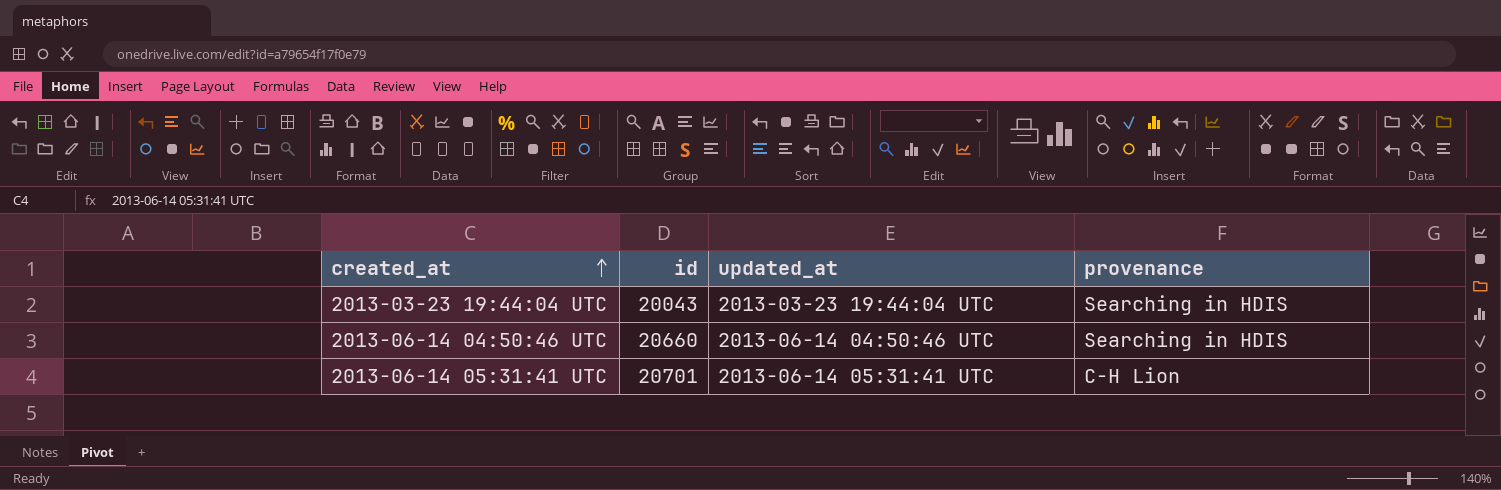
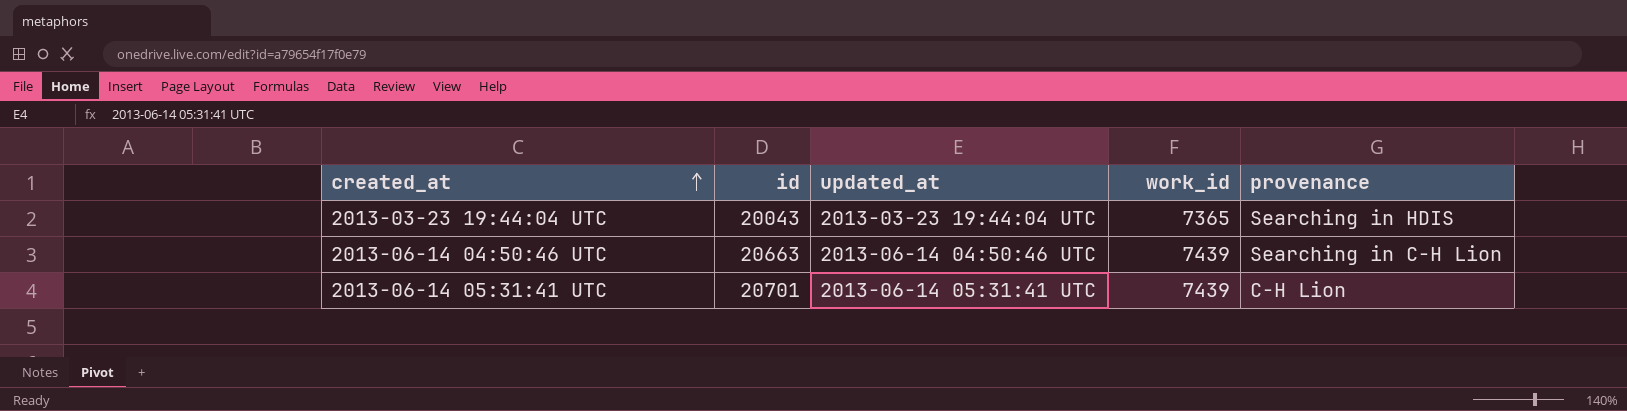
column work_id | position: none -> 4
2013-06-14 04:50:46 UTC | id: 20660 -> 20663
2013-06-14 04:50:46 UTC | provenance: Searching in HDIS -> Searching in C-H Lion

